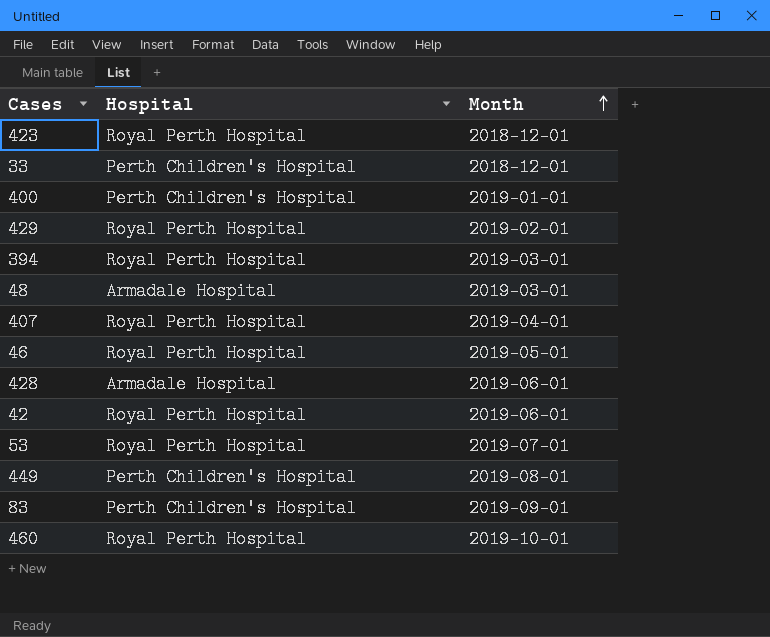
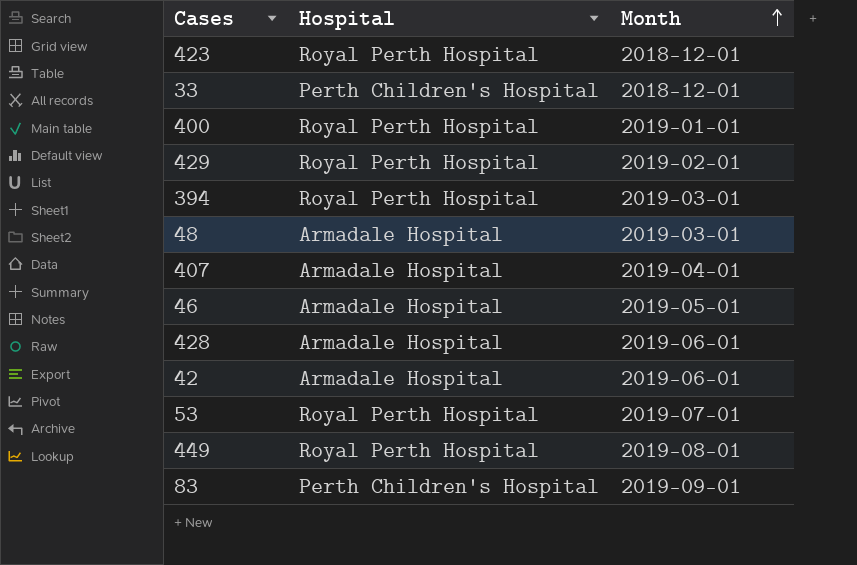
row 460: Royal Perth Hospital | 2019-10-01 -> none
400 | Hospital: Perth Children's Hospital -> Royal Perth Hospital
407 | Hospital: Royal Perth Hospital -> Armadale Hospital
46 | Hospital: Royal Perth Hospital -> Armadale Hospital
42 | Hospital: Royal Perth Hospital -> Armadale Hospital
449 | Hospital: Perth Children's Hospital -> Royal Perth Hospital

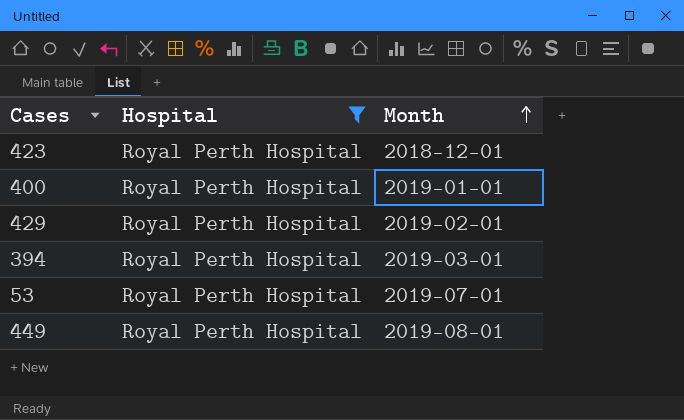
filter: none -> Hospital = Royal Perth Hospital

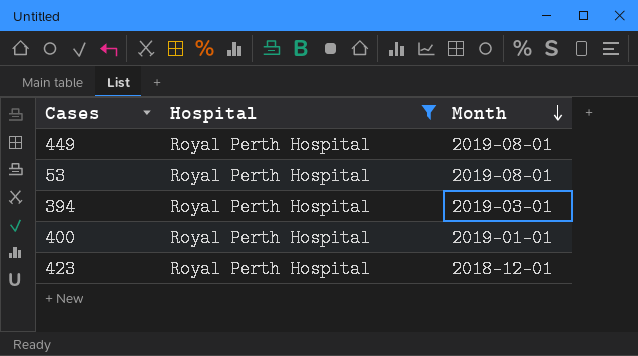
row order: Month ascending -> Month descending
row 429: Royal Perth Hospital | 2019-02-01 -> none
53 | Month: 2019-07-01 -> 2019-08-01

